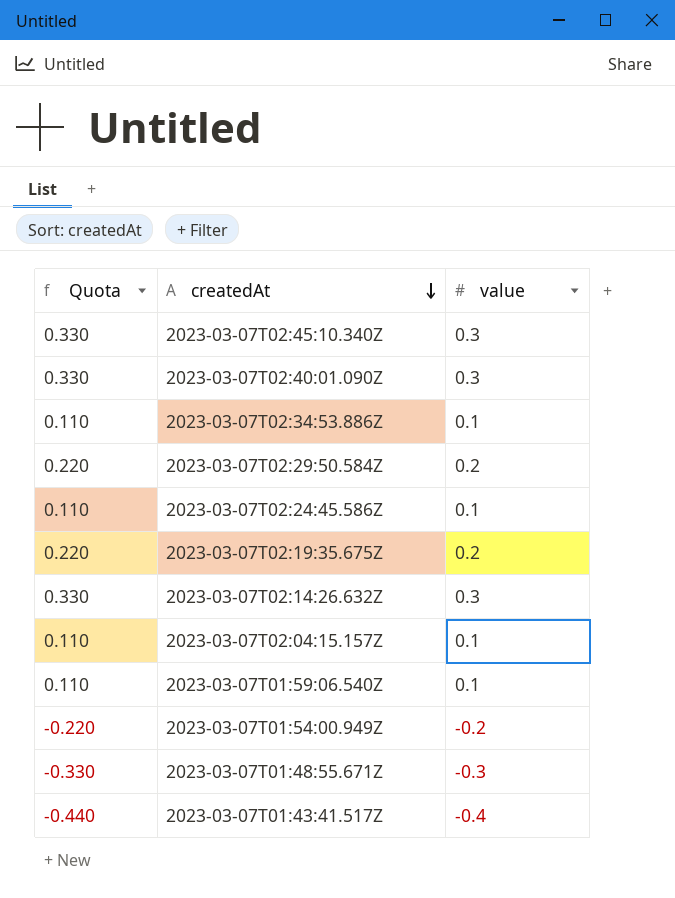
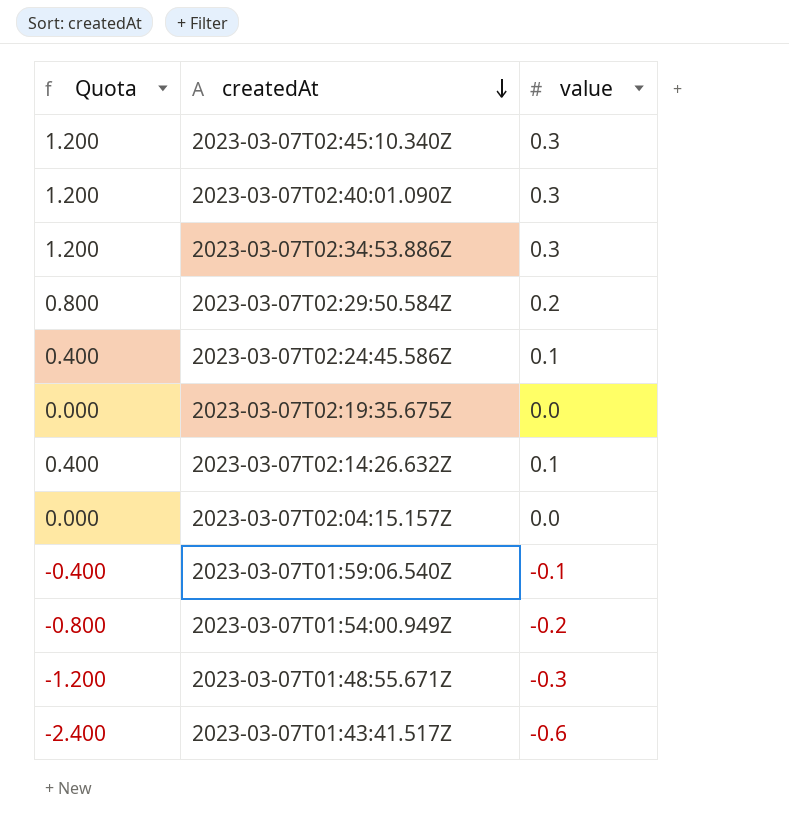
column Quota | formula: [value] * 1.1 -> [value] * 4
2023-03-07T02:34:53.886Z | value: 0.1 -> 0.3
2023-03-07T02:19:35.675Z | value: 0.2 -> 0.0
2023-03-07T02:14:26.632Z | value: 0.3 -> 0.1
2023-03-07T02:04:15.157Z | value: 0.1 -> 0.0
2023-03-07T01:59:06.540Z | value: 0.1 -> -0.1
2023-03-07T01:43:41.517Z | value: -0.4 -> -0.6

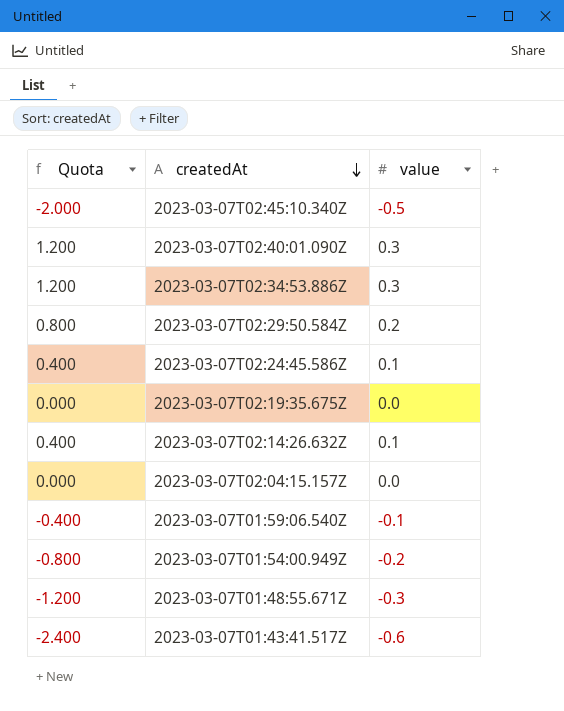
2023-03-07T02:45:10.340Z | Quota: 1.200 -> -2.000
2023-03-07T02:45:10.340Z | value: 0.3 -> -0.5

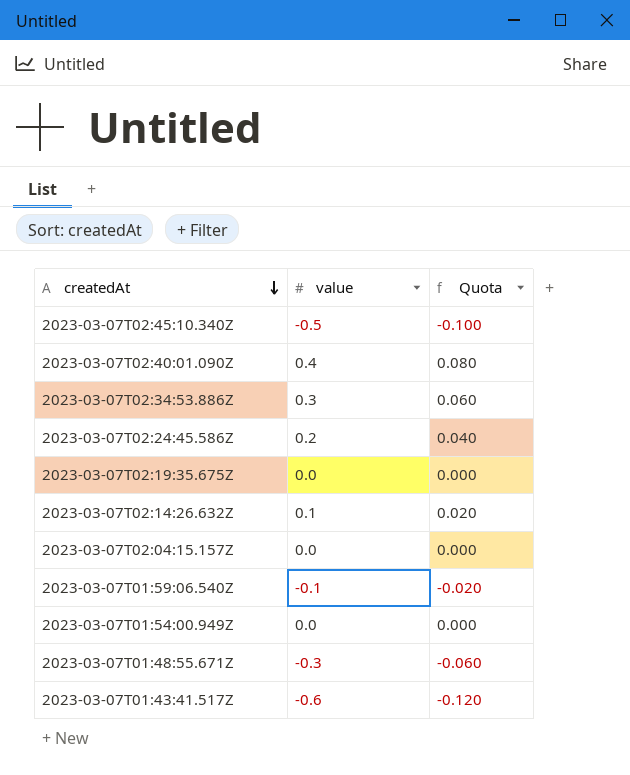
column Quota | formula: [value] * 4 -> [value] * 0.2
column Quota | position: 1 -> 3
row 2023-03-07T02:29:50.584Z: 0.800 | 0.2 -> none
2023-03-07T02:40:01.090Z | value: 0.3 -> 0.4
2023-03-07T02:24:45.586Z | value: 0.1 -> 0.2
2023-03-07T01:54:00.949Z | value: -0.2 -> 0.0

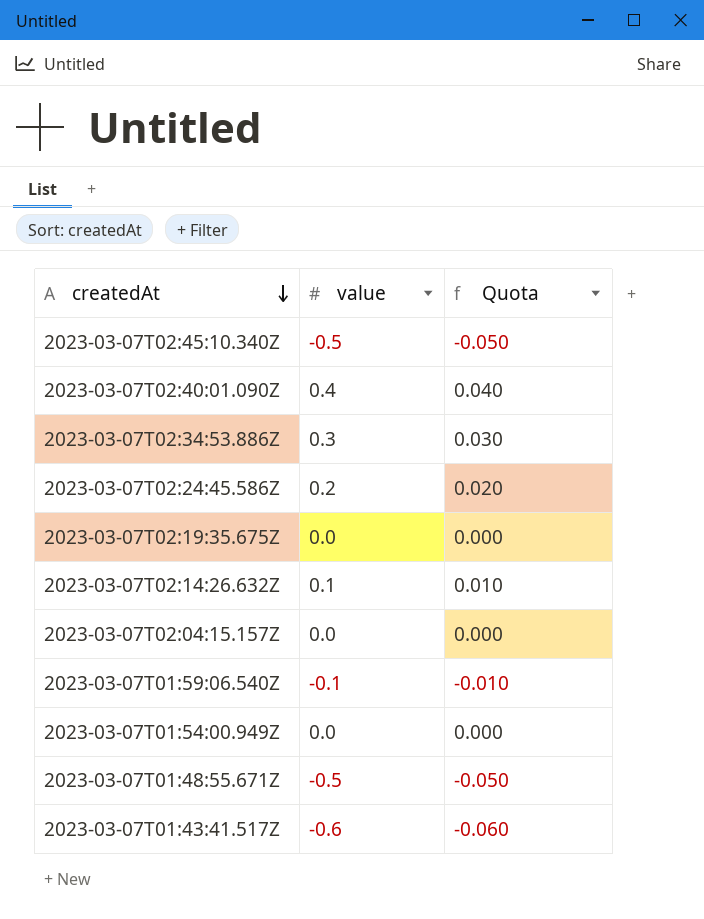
column Quota | formula: [value] * 0.2 -> [value] * 0.1
2023-03-07T01:48:55.671Z | value: -0.3 -> -0.5

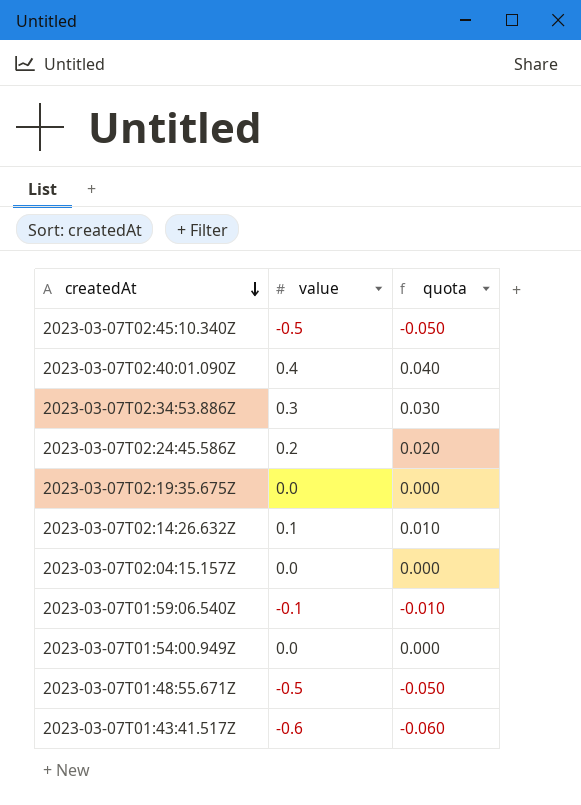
column name: Quota -> quota

